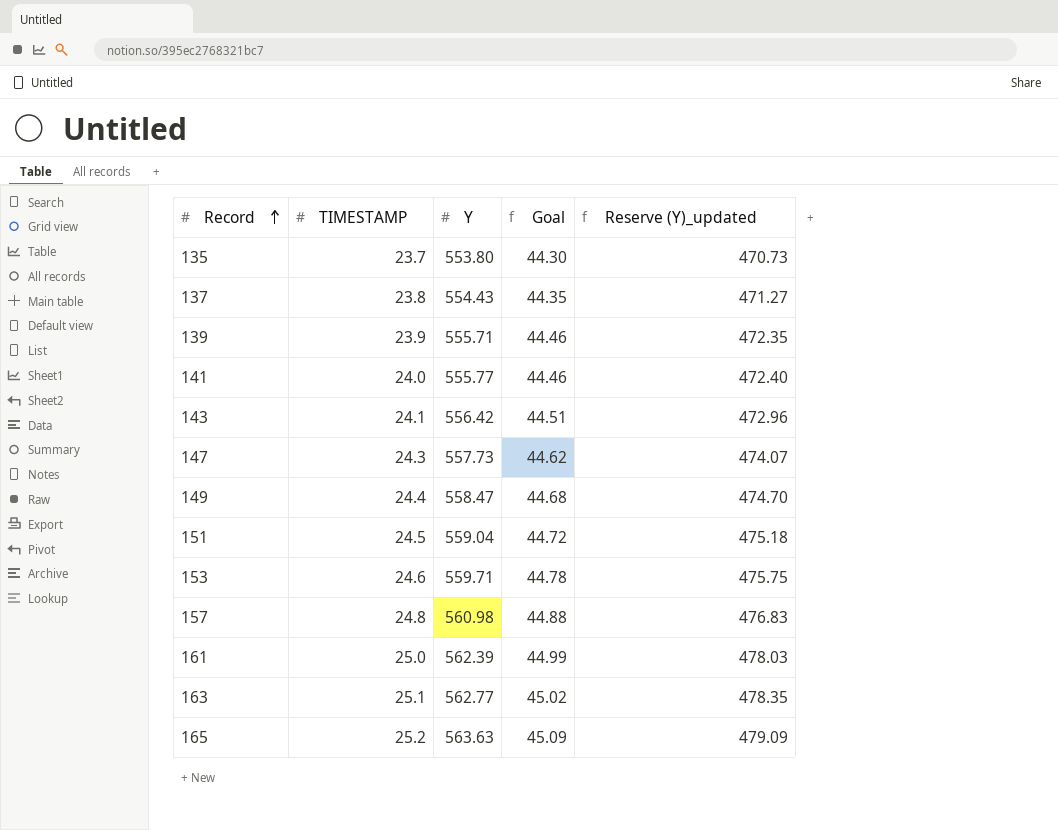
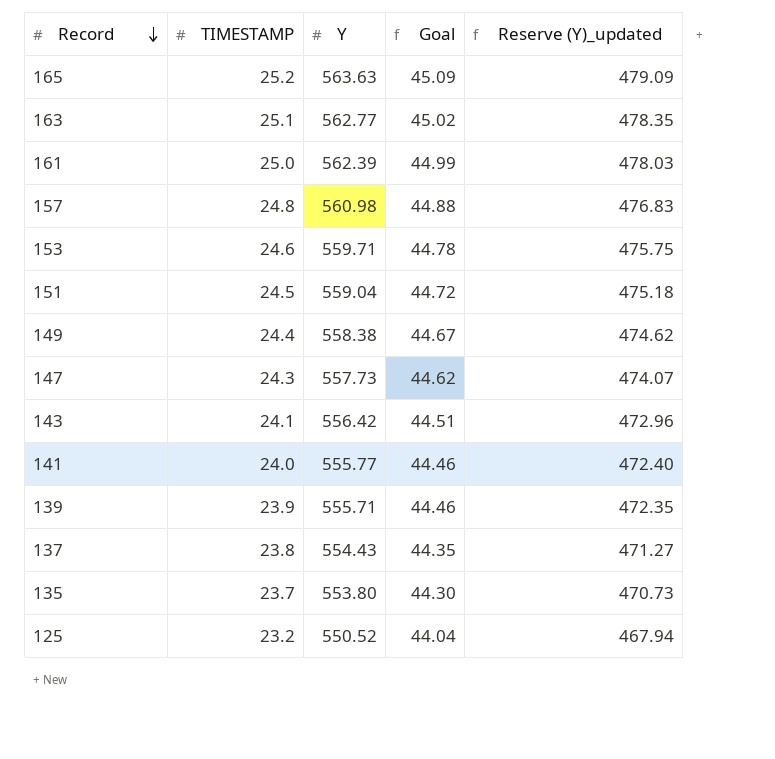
row order: Record ascending -> Record descending
149 | Y: 558.47 -> 558.38
149 | Goal: 44.68 -> 44.67
149 | Reserve (Y)_updated: 474.70 -> 474.62
row 125: none -> 23.2 | 550.52 | 44.04 | 467.94

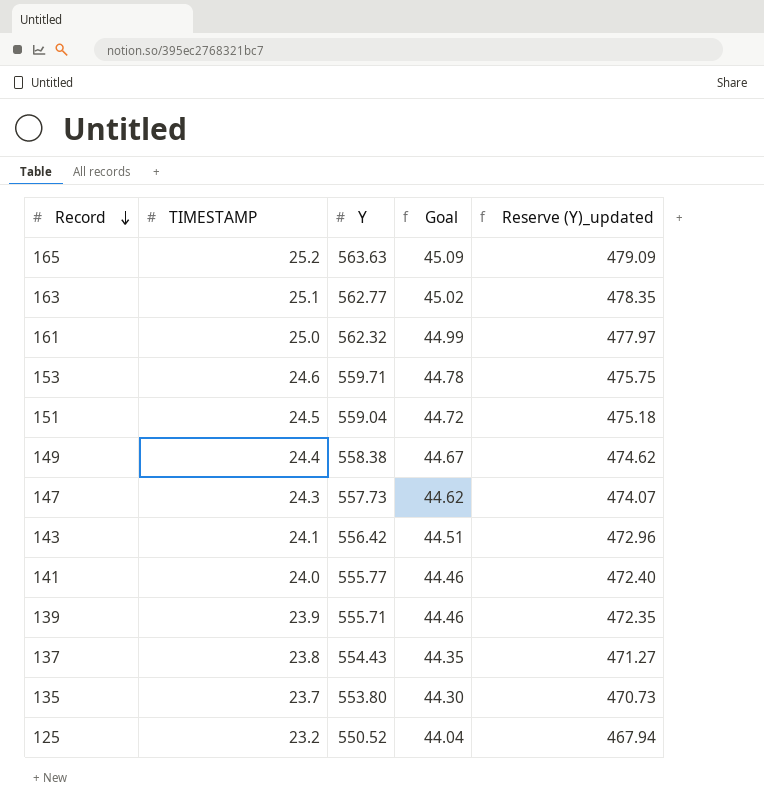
row 157: 24.8 | 560.98 | 44.88 | 476.83 -> none
161 | Y: 562.39 -> 562.32
161 | Reserve (Y)_updated: 478.03 -> 477.97

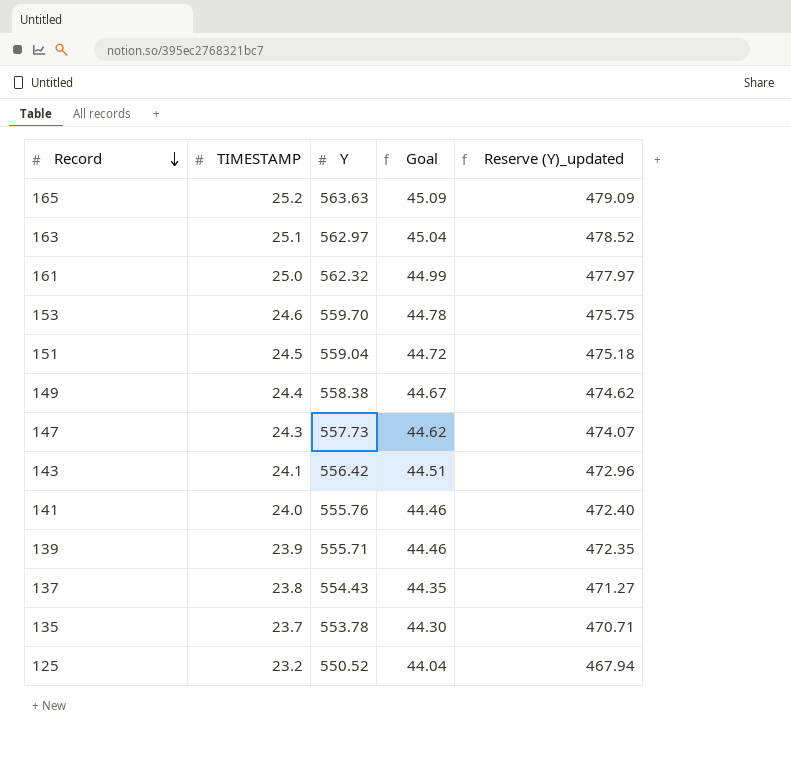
163 | Y: 562.77 -> 562.97
163 | Goal: 45.02 -> 45.04
163 | Reserve (Y)_updated: 478.35 -> 478.52
153 | Y: 559.71 -> 559.70
141 | Y: 555.77 -> 555.76
135 | Y: 553.80 -> 553.78
135 | Reserve (Y)_updated: 470.73 -> 470.71

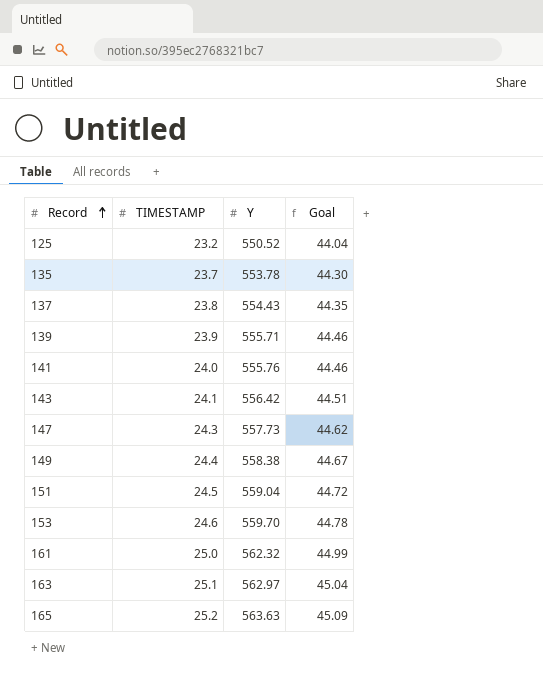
row order: Record descending -> Record ascending
column Reserve (Y)_updated | formula: [Y] * 0.85 -> none

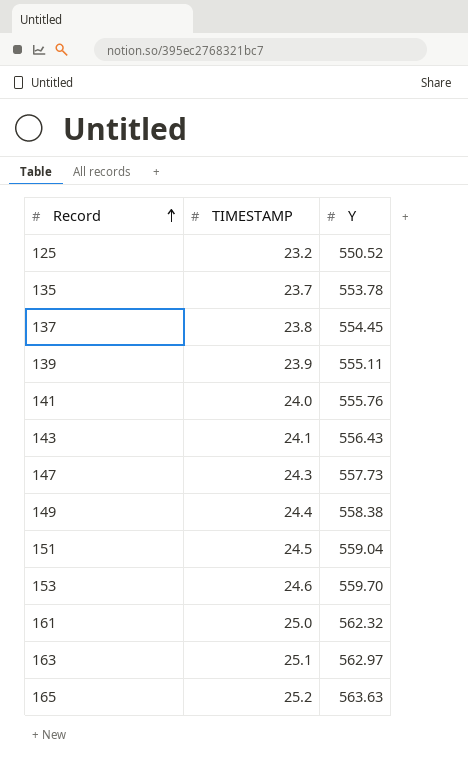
column Goal | formula: [Y] * 0.08 -> none
137 | Y: 554.43 -> 554.45
139 | Y: 555.71 -> 555.11
143 | Y: 556.42 -> 556.43

